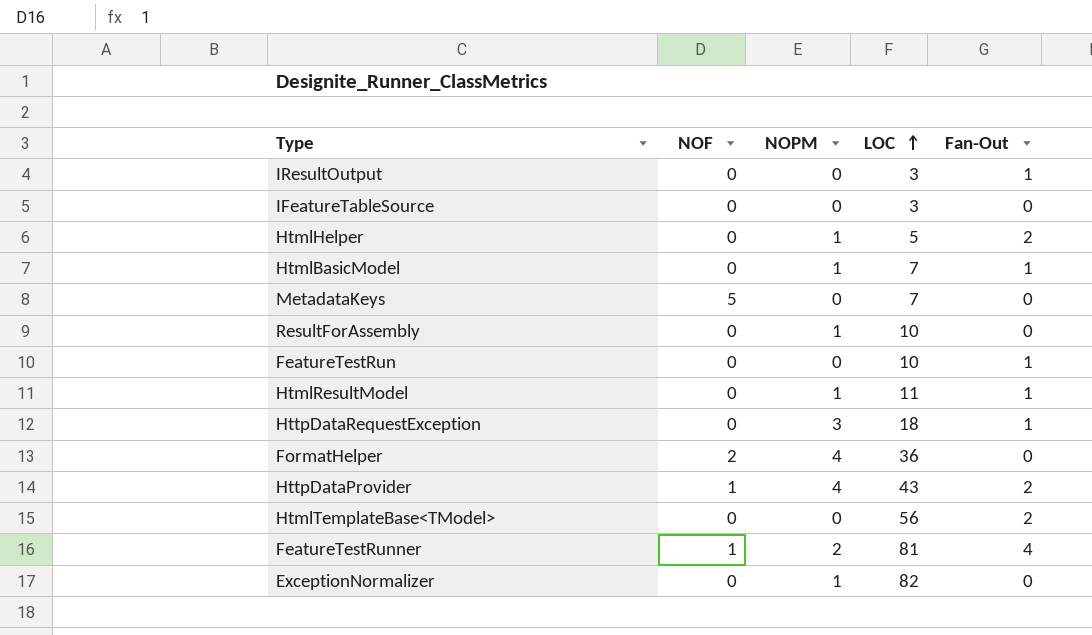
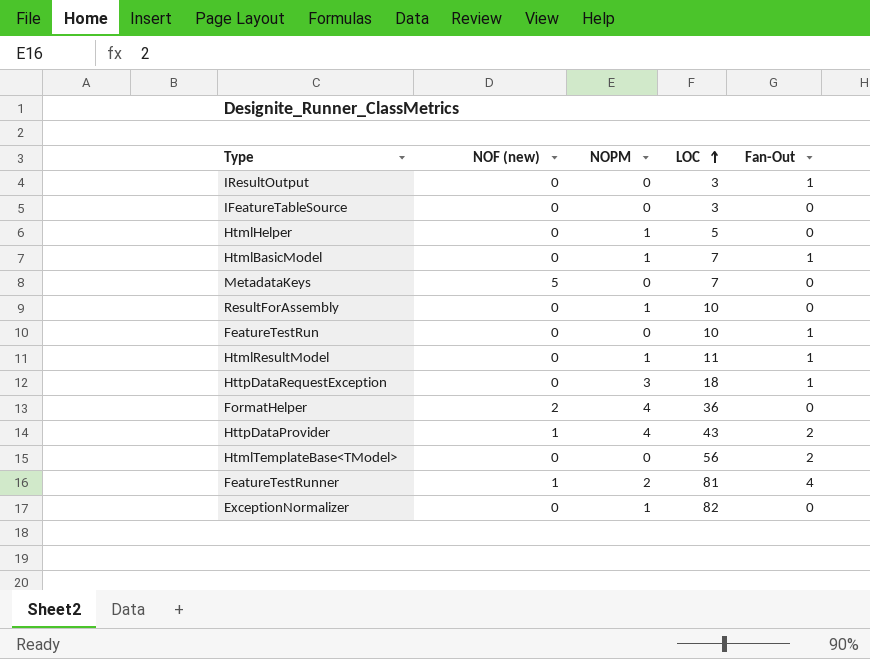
column name: NOF -> NOF (new)
HtmlHelper | Fan-Out: 2 -> 0

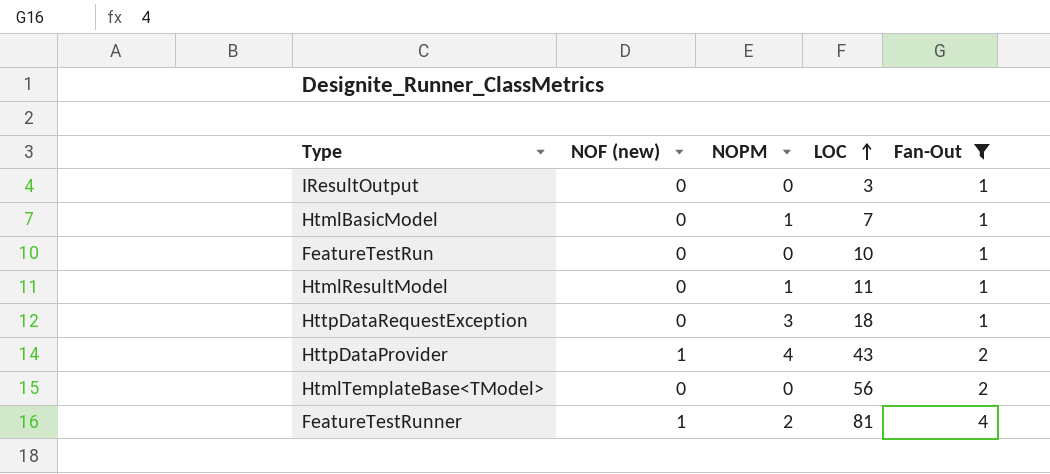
filter: none -> Fan-Out != 0

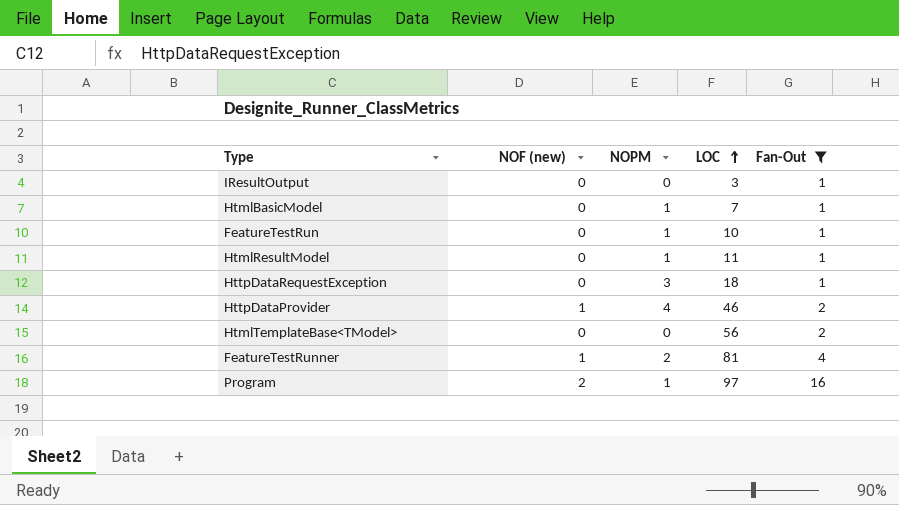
FeatureTestRun | NOPM: 0 -> 1
HttpDataProvider | LOC: 43 -> 46
row Program: none -> 2 | 1 | 97 | 16

